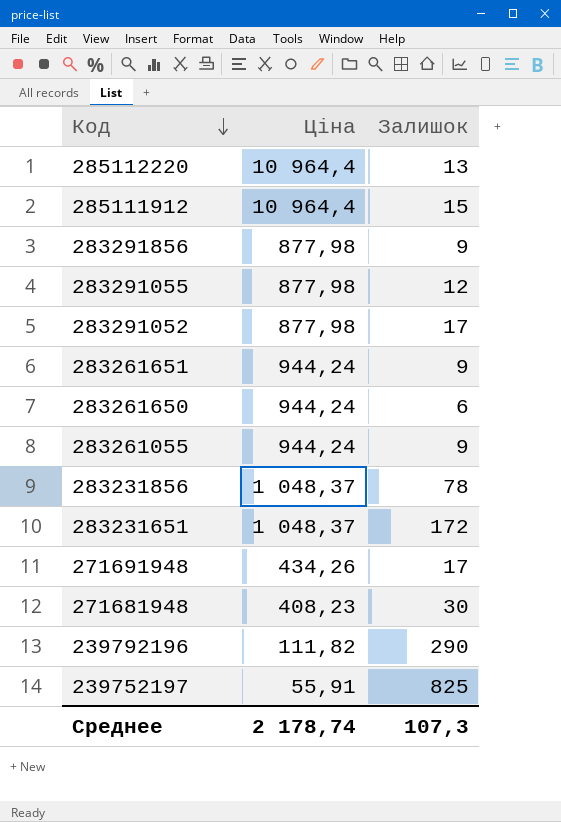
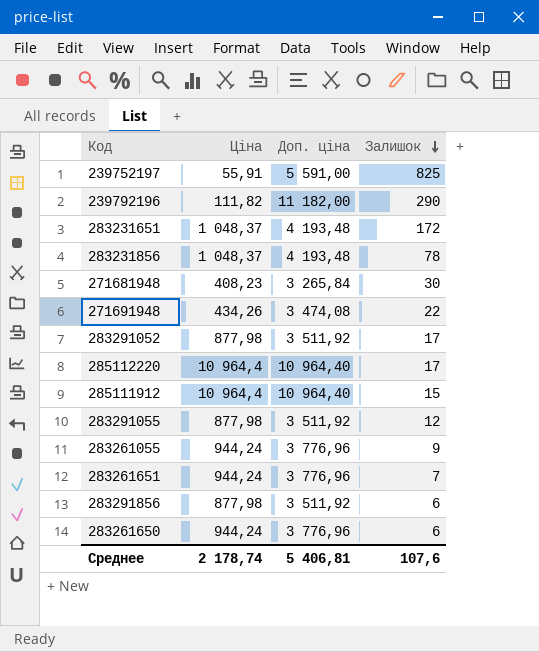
row order: Код descending -> Залишок descending
column Доп. ціна | position: none -> 3
271691948 | Залишок: 17 -> 22
285112220 | Залишок: 13 -> 17
283261651 | Залишок: 9 -> 7
283291856 | Залишок: 9 -> 6
Среднее | Залишок: 107,3 -> 107,6

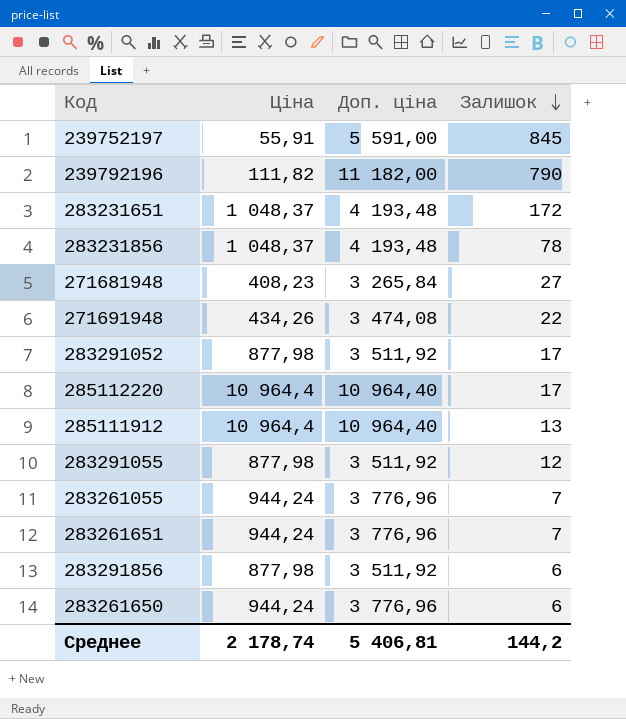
239752197 | Залишок: 825 -> 845
239792196 | Залишок: 290 -> 790
271681948 | Залишок: 30 -> 27
285111912 | Залишок: 15 -> 13
283261055 | Залишок: 9 -> 7
Среднее | Залишок: 107,6 -> 144,2

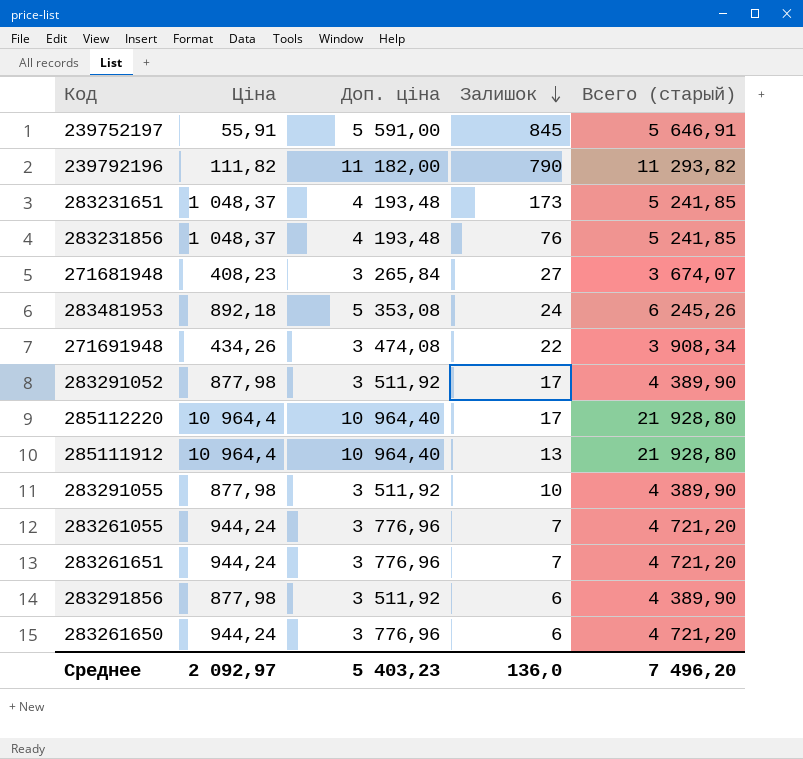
column Всего (старый) | formula: none -> [Ціна] + [Доп. ціна]
283231651 | Залишок: 172 -> 173
283231856 | Залишок: 78 -> 76
row 283481953: none -> 892,18 | 5 353,08 | 24 | 6 245,26
283291055 | Залишок: 12 -> 10
Среднее | Ціна: 2 178,74 -> 2 092,97
Среднее | Доп. ціна: 5 406,81 -> 5 403,23
Среднее | Залишок: 144,2 -> 136,0

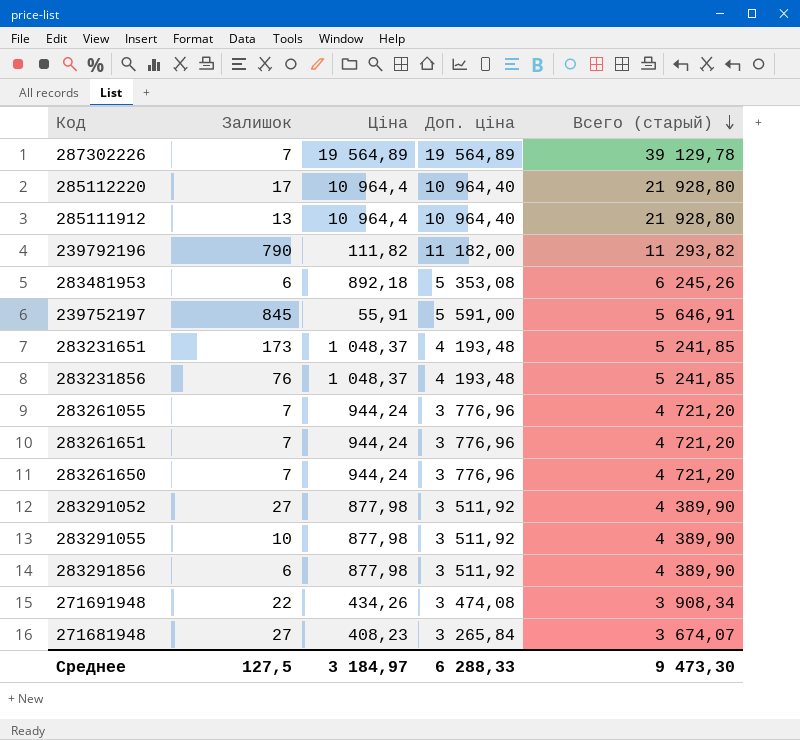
row order: Залишок descending -> Всего (старый) descending
column Залишок | position: 4 -> 2
row 287302226: none -> 7 | 19 564,89 | 19 564,89 | 39 129,78
283481953 | Залишок: 24 -> 6
283261650 | Залишок: 6 -> 7
283291052 | Залишок: 17 -> 27
Среднее | Залишок: 136,0 -> 127,5
Среднее | Ціна: 2 092,97 -> 3 184,97
Среднее | Доп. ціна: 5 403,23 -> 6 288,33
Среднее | Всего (старый): 7 496,20 -> 9 473,30

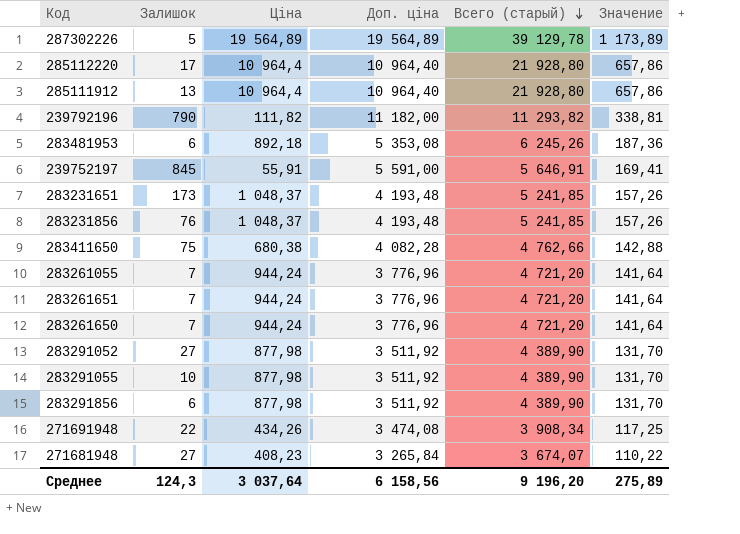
column Значение | formula: none -> [Всего (старый)] * 0,03
287302226 | Залишок: 7 -> 5
row 283411650: none -> 75 | 680,38 | 4 082,28 | 4 762,66 | 142,88
Среднее | Залишок: 127,5 -> 124,3
Среднее | Ціна: 3 184,97 -> 3 037,64
Среднее | Доп. ціна: 6 288,33 -> 6 158,56
Среднее | Всего (старый): 9 473,30 -> 9 196,20

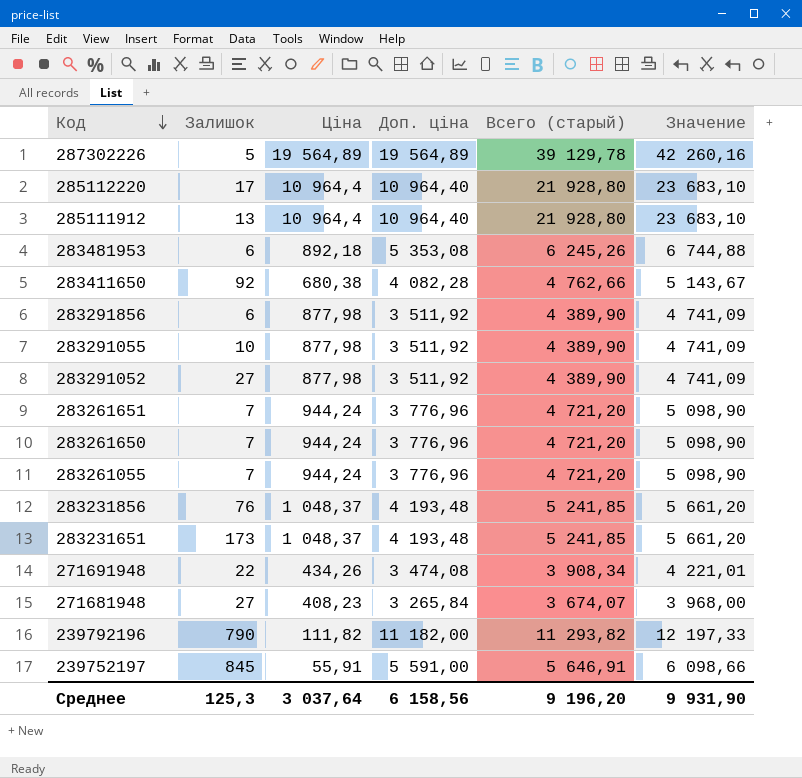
row order: Всего (старый) descending -> Код descending
column Значение | formula: [Всего (старый)] * 0,03 -> [Всего (старый)] * 1,08
283411650 | Залишок: 75 -> 92
Среднее | Залишок: 124,3 -> 125,3
Среднее | Значение: 275,89 -> 9 931,90

